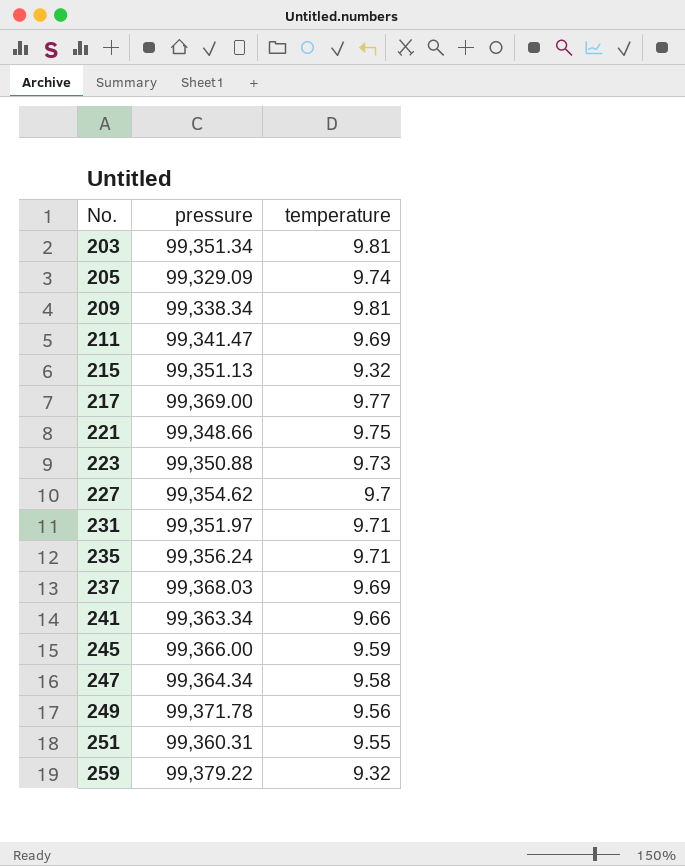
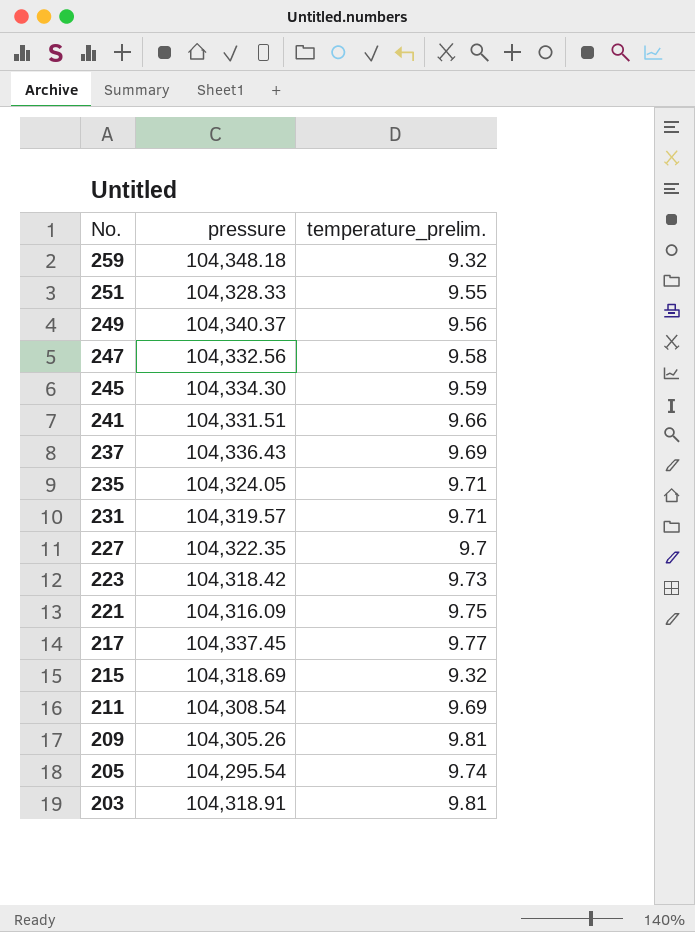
row order: No. ascending -> No. descending
column name: temperature -> temperature_prelim.
259 | pressure: 99,379.22 -> 104,348.18
251 | pressure: 99,360.31 -> 104,328.33
249 | pressure: 99,371.78 -> 104,340.37
247 | pressure: 99,364.34 -> 104,332.56
245 | pressure: 99,366.00 -> 104,334.30
241 | pressure: 99,363.34 -> 104,331.51
237 | pressure: 99,368.03 -> 104,336.43
235 | pressure: 99,356.24 -> 104,324.05
231 | pressure: 99,351.97 -> 104,319.57
227 | pressure: 99,354.62 -> 104,322.35
223 | pressure: 99,350.88 -> 104,318.42
221 | pressure: 99,348.66 -> 104,316.09
217 | pressure: 99,369.00 -> 104,337.45
215 | pressure: 99,351.13 -> 104,318.69
211 | pressure: 99,341.47 -> 104,308.54
209 | pressure: 99,338.34 -> 104,305.26
205 | pressure: 99,329.09 -> 104,295.54
203 | pressure: 99,351.34 -> 104,318.91

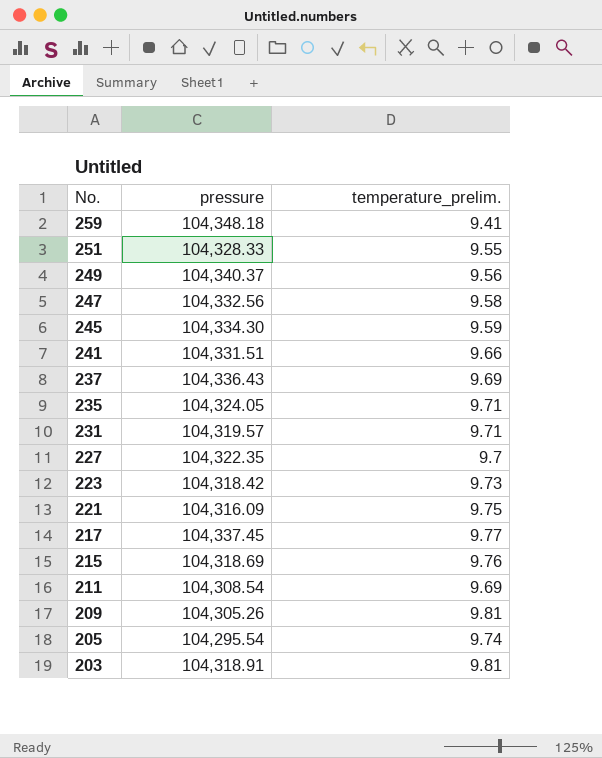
259 | temperature_prelim.: 9.32 -> 9.41
215 | temperature_prelim.: 9.32 -> 9.76

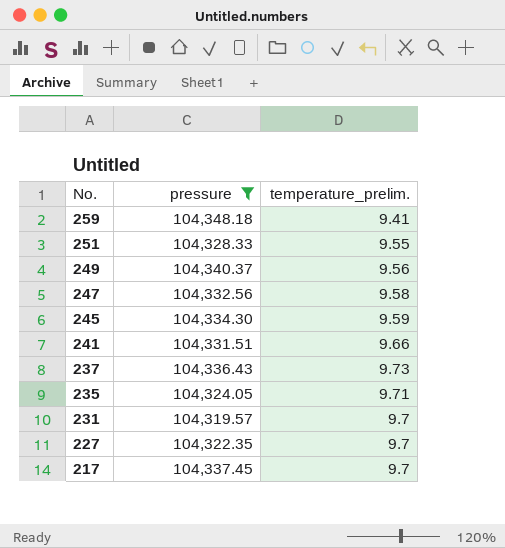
filter: none -> pressure >= 104,319.57
237 | temperature_prelim.: 9.69 -> 9.73
231 | temperature_prelim.: 9.71 -> 9.7
217 | temperature_prelim.: 9.77 -> 9.7

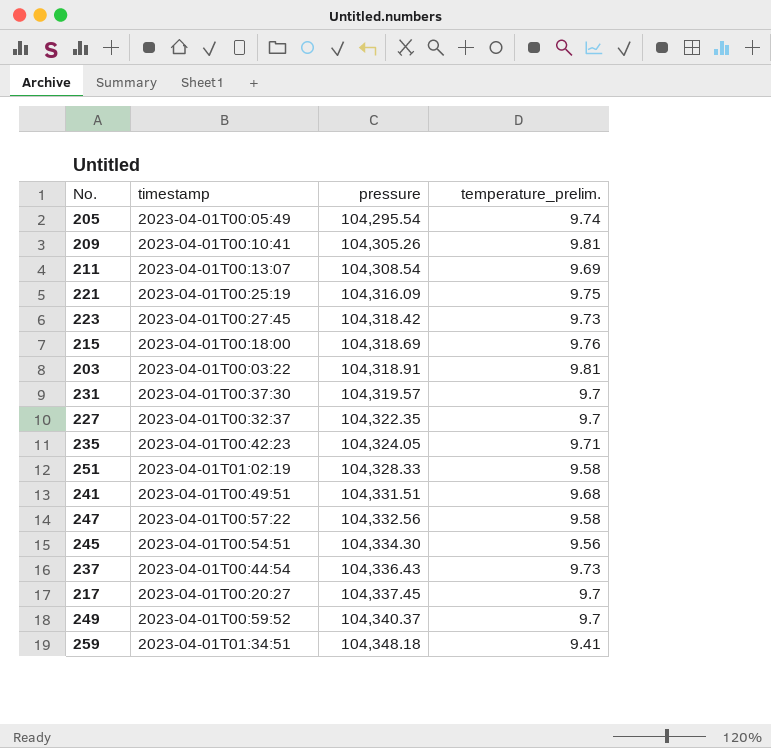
filter: pressure >= 104,319.57 -> none
row order: No. descending -> pressure ascending
column timestamp | position: none -> 2
251 | temperature_prelim.: 9.55 -> 9.58
241 | temperature_prelim.: 9.66 -> 9.68
245 | temperature_prelim.: 9.59 -> 9.56
249 | temperature_prelim.: 9.56 -> 9.7

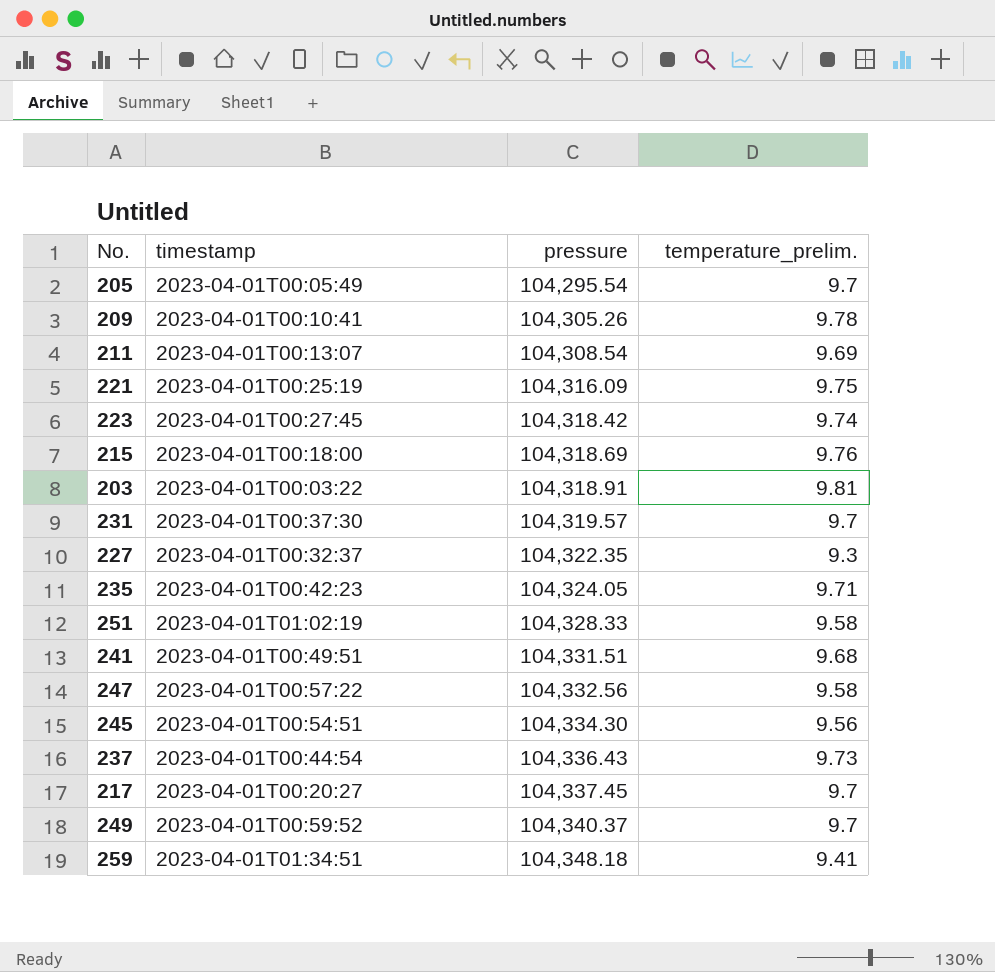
205 | temperature_prelim.: 9.74 -> 9.7
209 | temperature_prelim.: 9.81 -> 9.78
223 | temperature_prelim.: 9.73 -> 9.74
227 | temperature_prelim.: 9.7 -> 9.3

